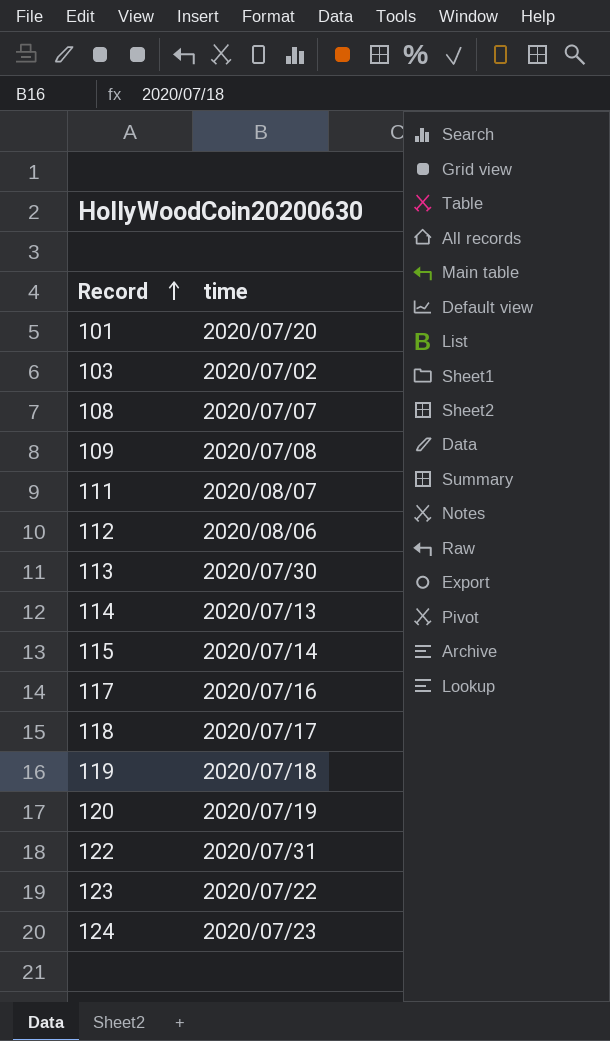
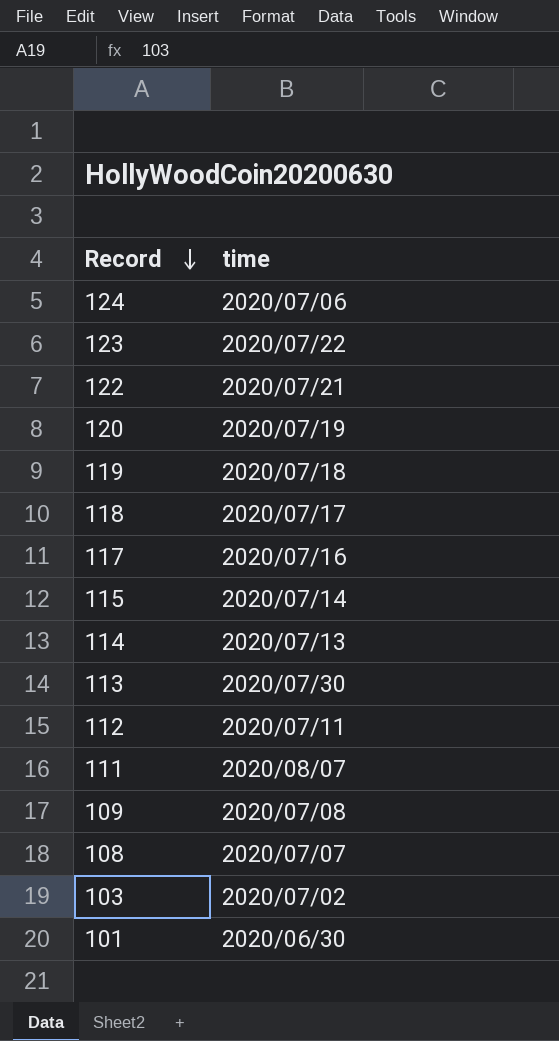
row order: Record ascending -> Record descending
124 | time: 2020/07/23 -> 2020/07/06
122 | time: 2020/07/31 -> 2020/07/21
112 | time: 2020/08/06 -> 2020/07/11
101 | time: 2020/07/20 -> 2020/06/30

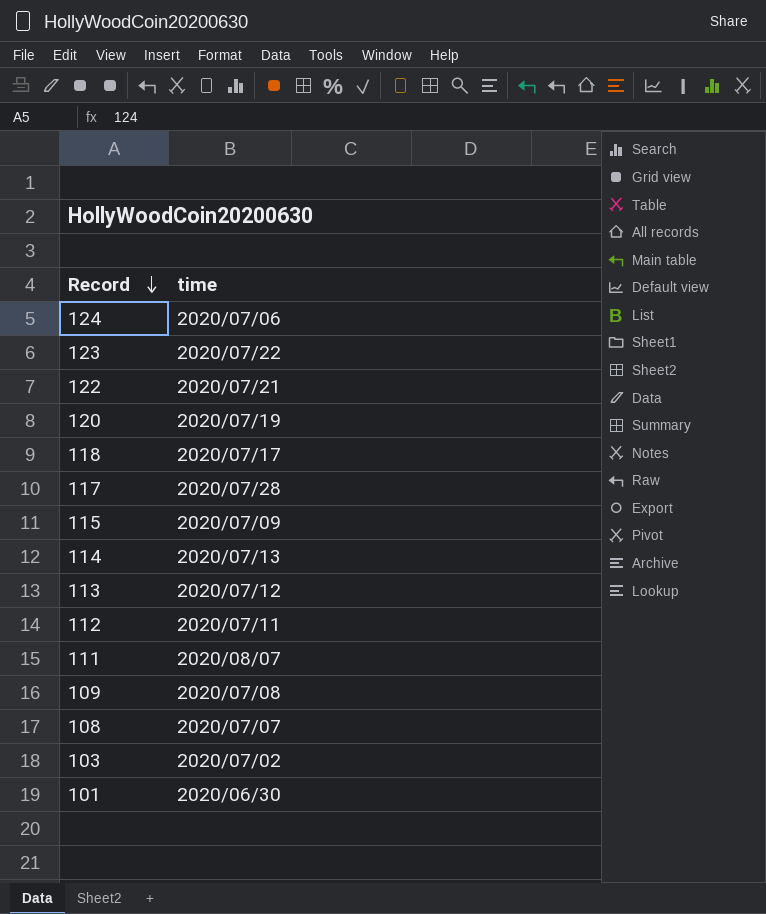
row 119: 2020/07/18 -> none
117 | time: 2020/07/16 -> 2020/07/28
115 | time: 2020/07/14 -> 2020/07/09
113 | time: 2020/07/30 -> 2020/07/12

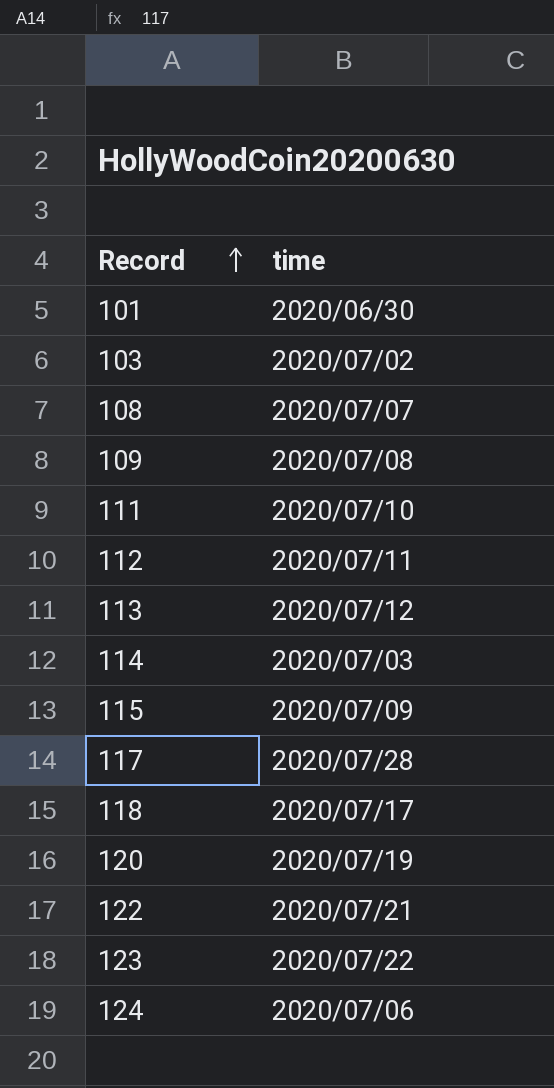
row order: Record descending -> Record ascending
111 | time: 2020/08/07 -> 2020/07/10
114 | time: 2020/07/13 -> 2020/07/03

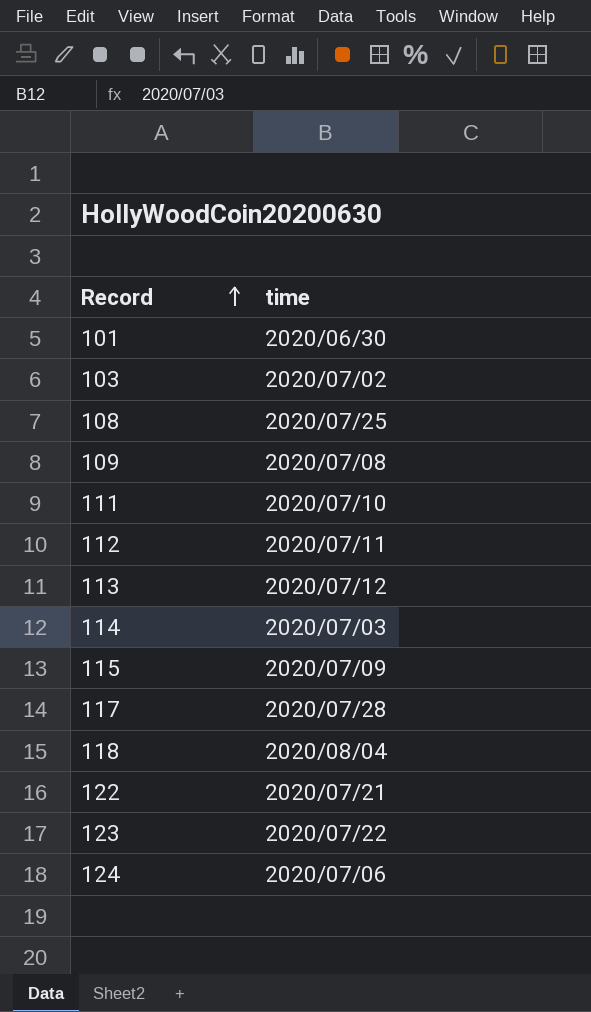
row 120: 2020/07/19 -> none
108 | time: 2020/07/07 -> 2020/07/25
118 | time: 2020/07/17 -> 2020/08/04

